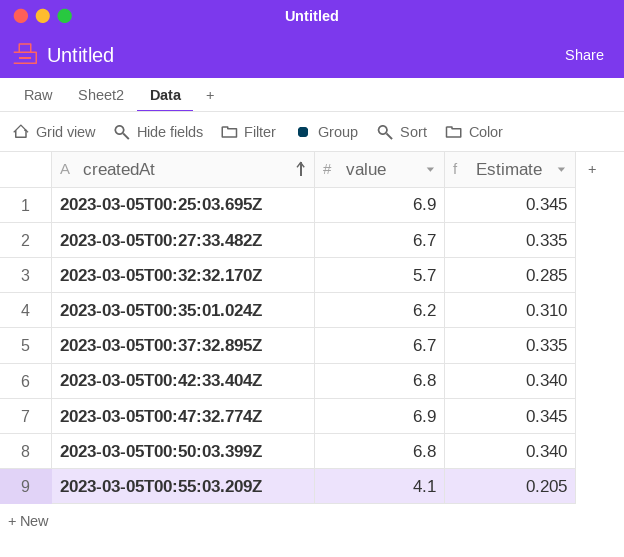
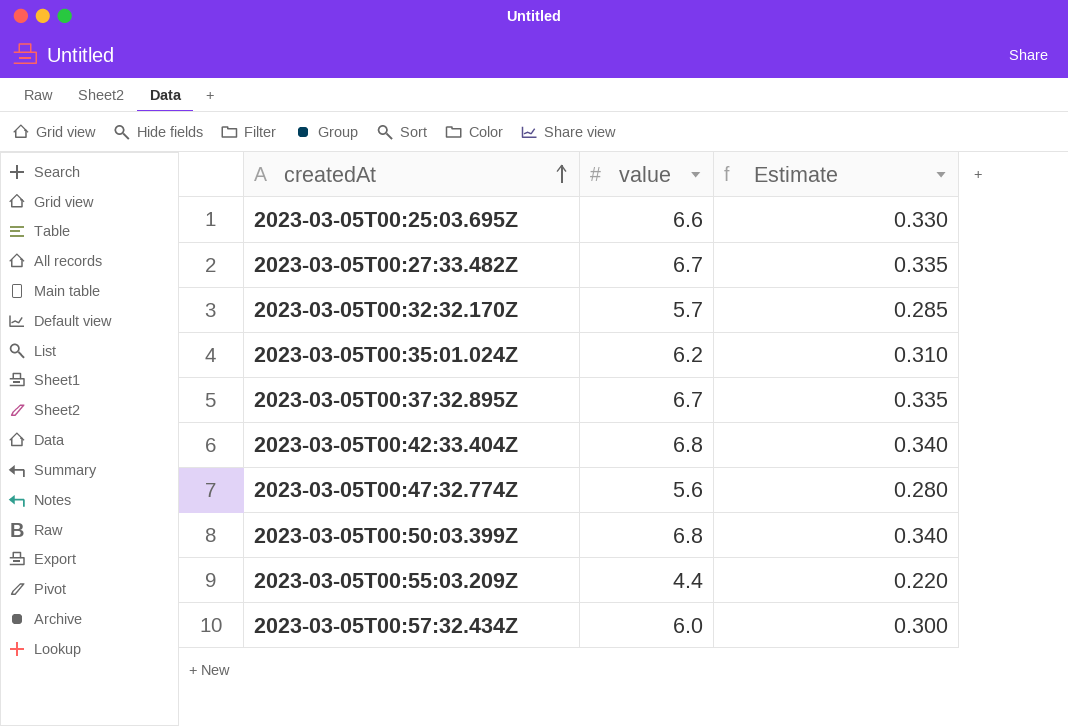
2023-03-05T00:25:03.695Z | value: 6.9 -> 6.6
2023-03-05T00:25:03.695Z | Estimate: 0.345 -> 0.330
2023-03-05T00:47:32.774Z | value: 6.9 -> 5.6
2023-03-05T00:47:32.774Z | Estimate: 0.345 -> 0.280
2023-03-05T00:55:03.209Z | value: 4.1 -> 4.4
2023-03-05T00:55:03.209Z | Estimate: 0.205 -> 0.220
row 2023-03-05T00:57:32.434Z: none -> 6.0 | 0.300

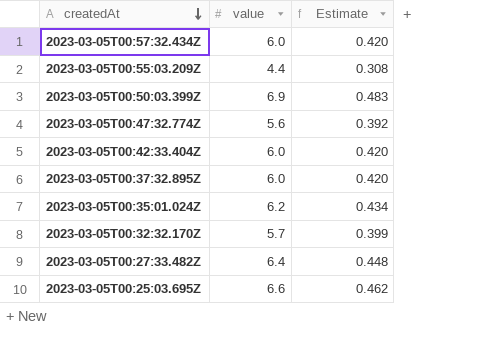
row order: createdAt ascending -> createdAt descending
column Estimate | formula: [value] * 0.05 -> [value] * 0.07
2023-03-05T00:50:03.399Z | value: 6.8 -> 6.9
2023-03-05T00:42:33.404Z | value: 6.8 -> 6.0
2023-03-05T00:37:32.895Z | value: 6.7 -> 6.0
2023-03-05T00:27:33.482Z | value: 6.7 -> 6.4

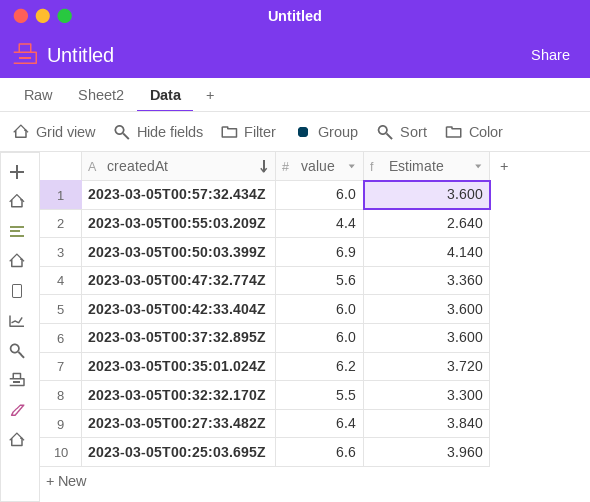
column Estimate | formula: [value] * 0.07 -> [value] * 0.6
2023-03-05T00:32:32.170Z | value: 5.7 -> 5.5

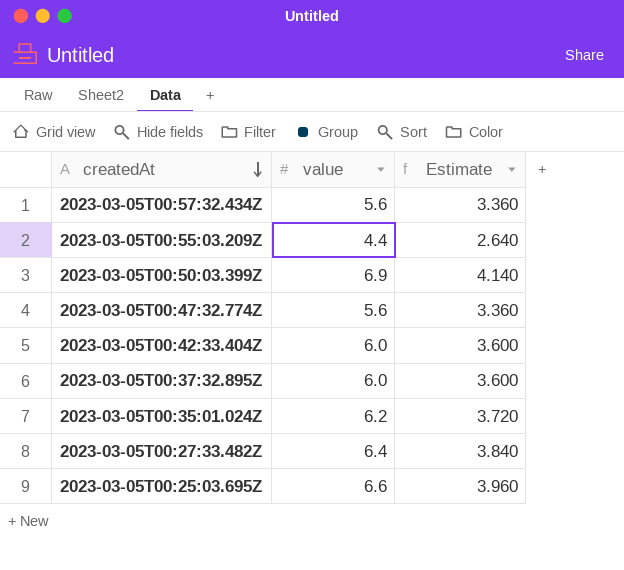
row 2023-03-05T00:32:32.170Z: 5.5 | 3.300 -> none
2023-03-05T00:57:32.434Z | value: 6.0 -> 5.6
2023-03-05T00:57:32.434Z | Estimate: 3.600 -> 3.360

